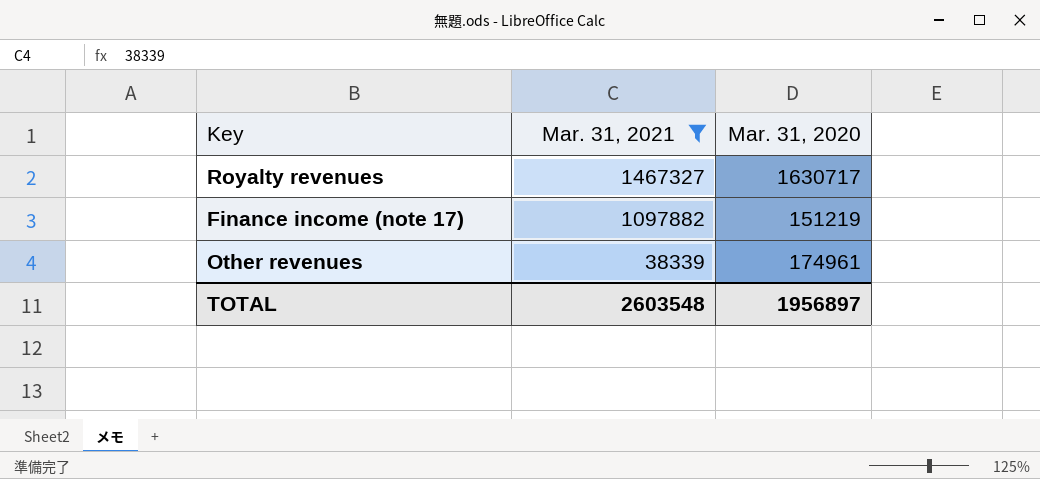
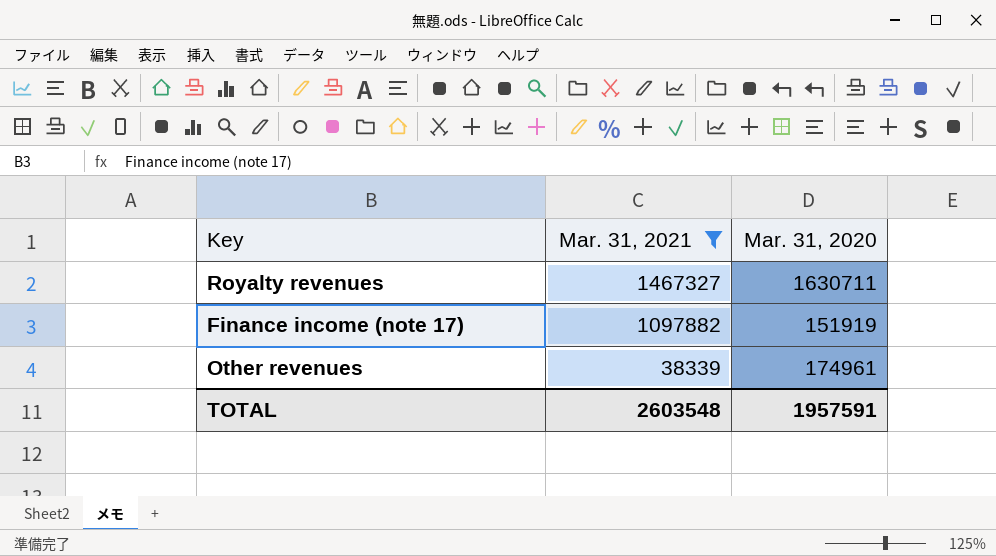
Royalty revenues | Mar. 31, 2020: 1630717 -> 1630711
Finance income (note 17) | Mar. 31, 2020: 151219 -> 151919
TOTAL | Mar. 31, 2020: 1956897 -> 1957591

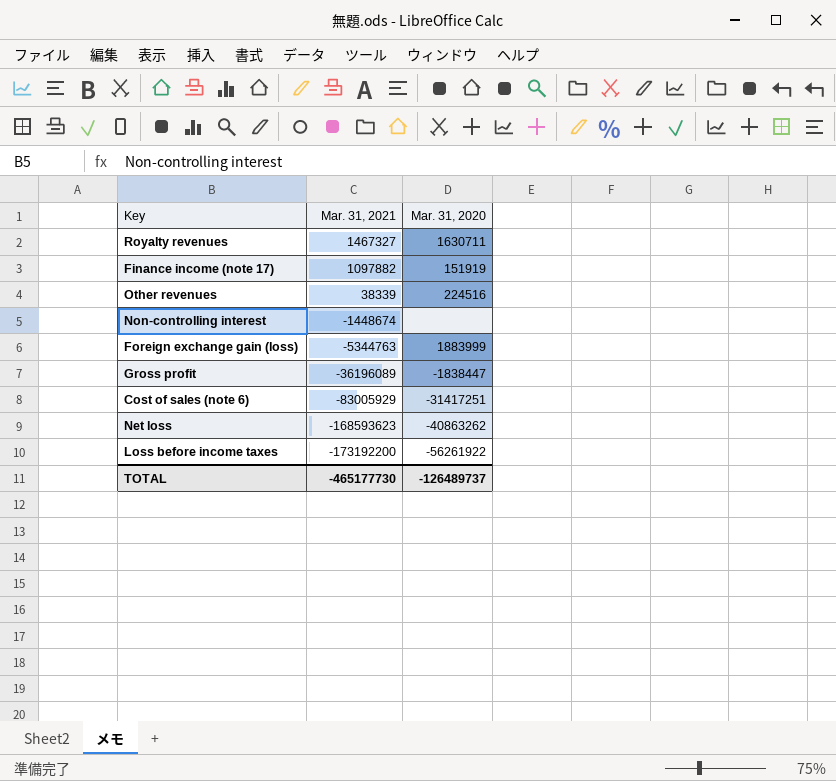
filter: Mar. 31, 2021 >= 38339 -> none
Other revenues | Mar. 31, 2020: 174961 -> 224516
TOTAL | Mar. 31, 2021: 2603548 -> -465177730
TOTAL | Mar. 31, 2020: 1957591 -> -126489737

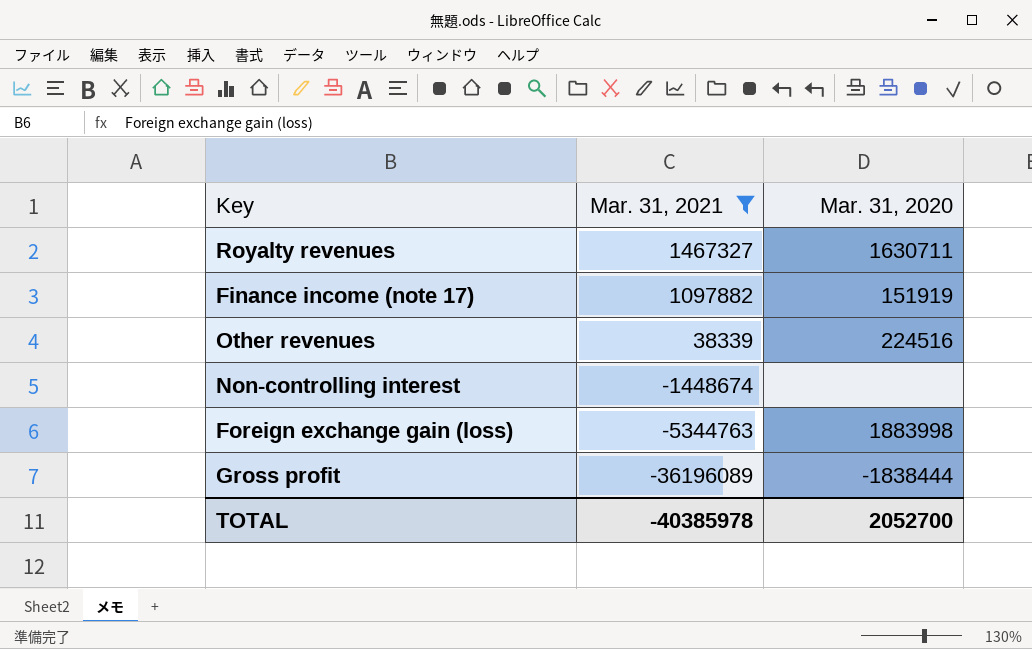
filter: none -> Mar. 31, 2021 >= -36196089
Foreign exchange gain (loss) | Mar. 31, 2020: 1883999 -> 1883998
Gross profit | Mar. 31, 2020: -1838447 -> -1838444
TOTAL | Mar. 31, 2021: -465177730 -> -40385978
TOTAL | Mar. 31, 2020: -126489737 -> 2052700

